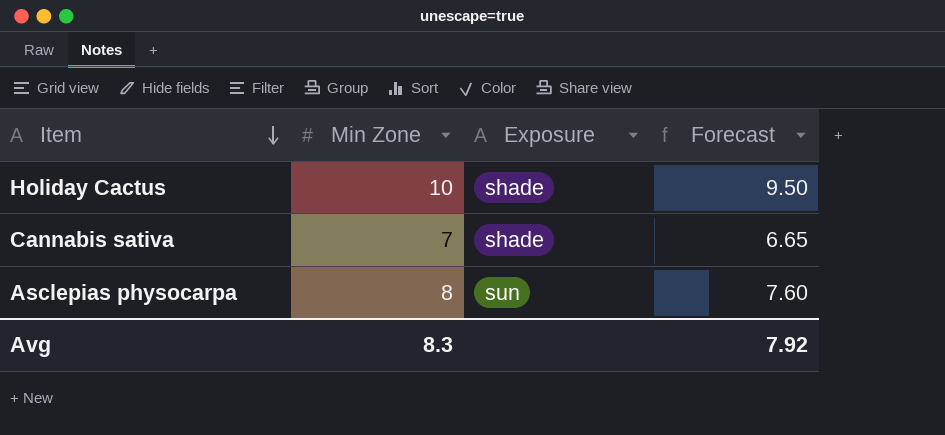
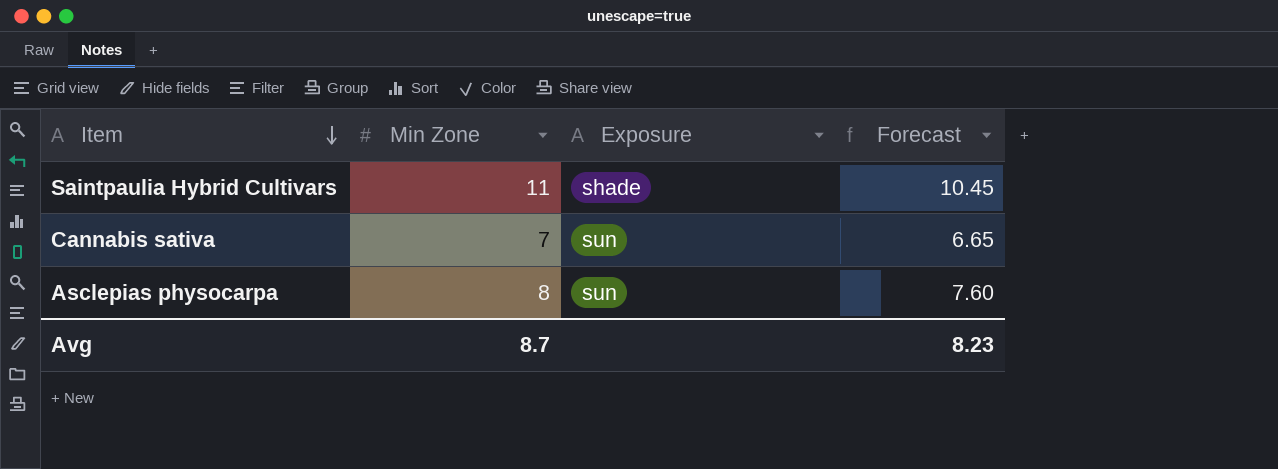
row Holiday Cactus: 10 | shade | 9.50 -> none
row Saintpaulia Hybrid Cultivars: none -> 11 | shade | 10.45
Cannabis sativa | Exposure: shade -> sun
Avg | Min Zone: 8.3 -> 8.7
Avg | Forecast: 7.92 -> 8.23

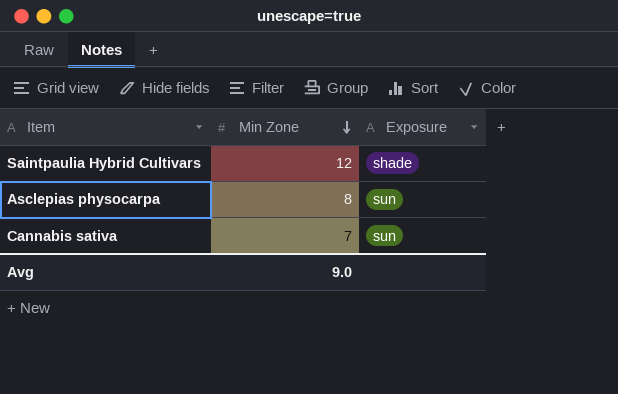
row order: Item descending -> Min Zone descending
column Forecast | formula: [Min Zone] * 0.95 -> none
Saintpaulia Hybrid Cultivars | Min Zone: 11 -> 12
Avg | Min Zone: 8.7 -> 9.0

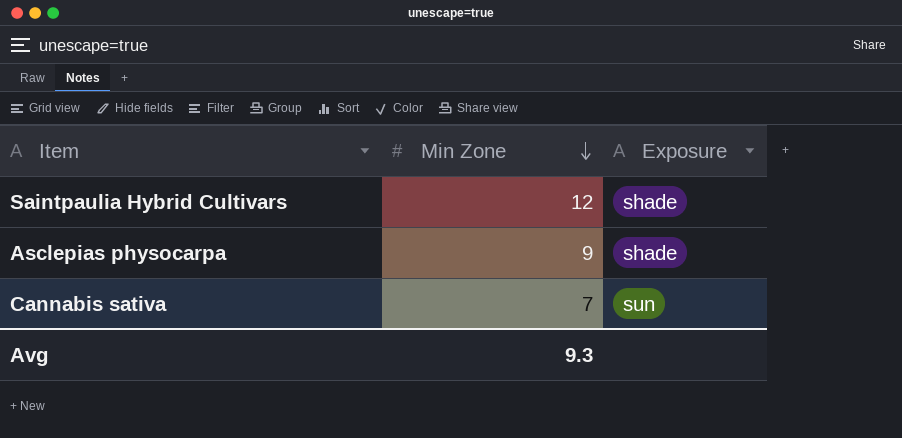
Asclepias physocarpa | Min Zone: 8 -> 9
Asclepias physocarpa | Exposure: sun -> shade
Avg | Min Zone: 9.0 -> 9.3

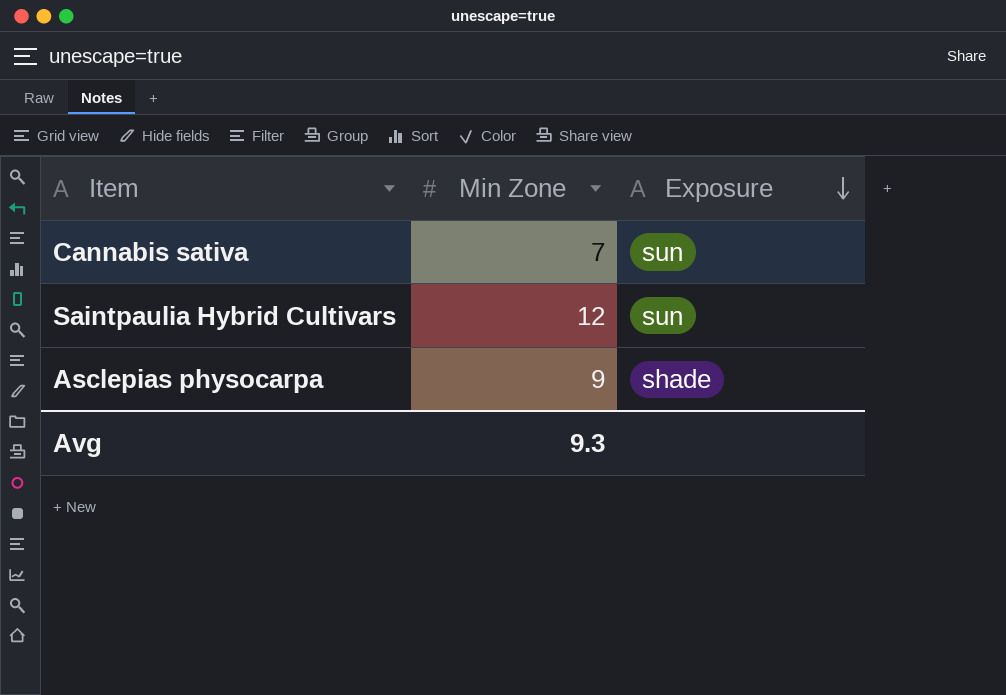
row order: Min Zone descending -> Exposure descending
Saintpaulia Hybrid Cultivars | Exposure: shade -> sun

